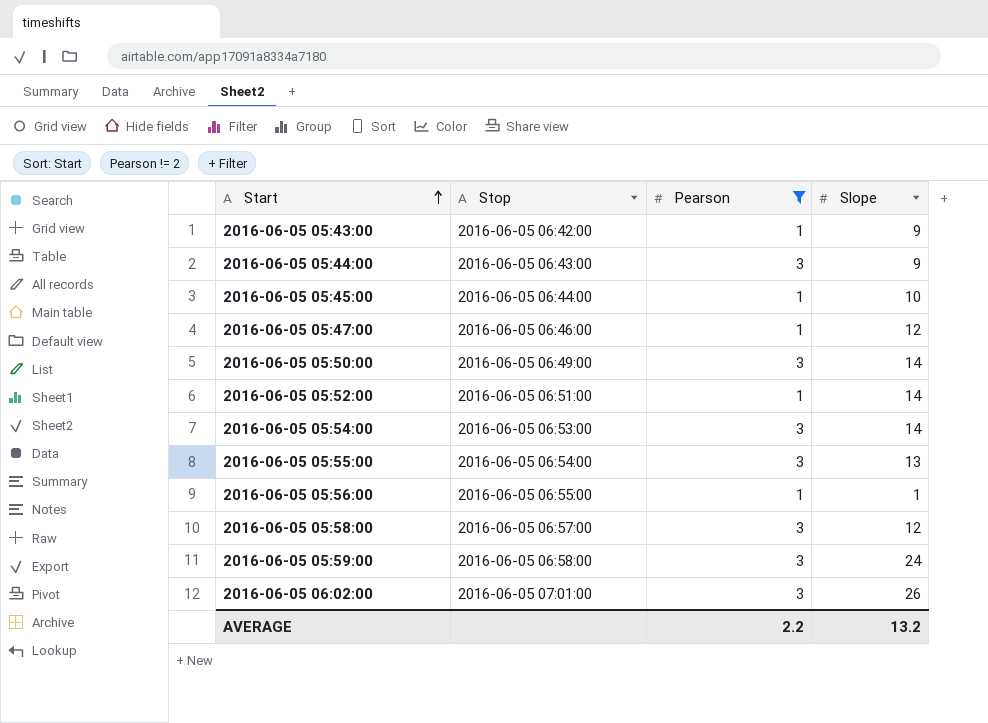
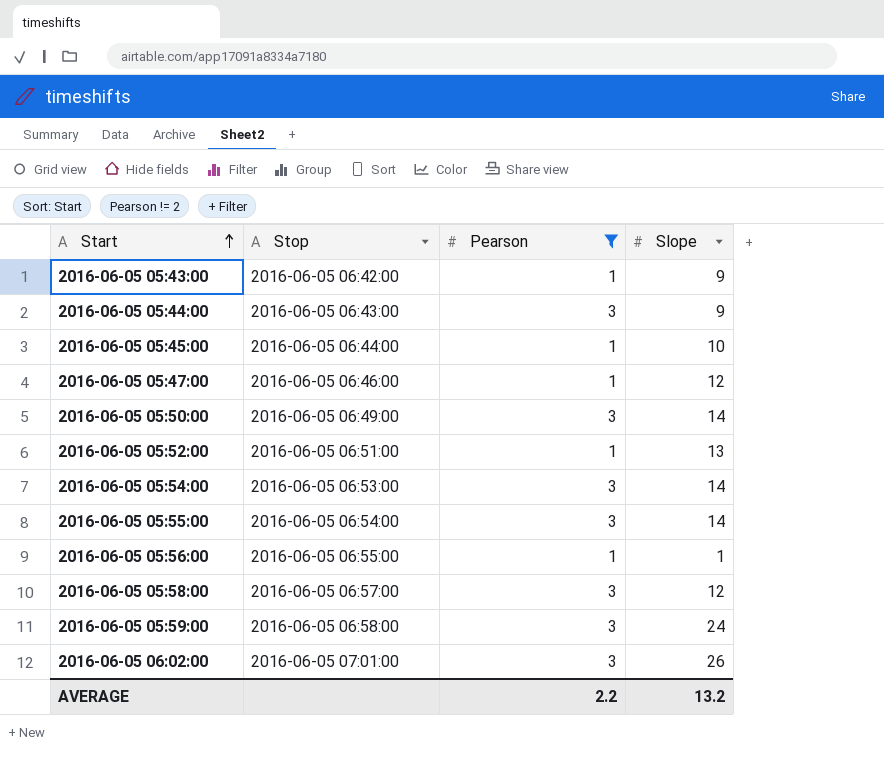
2016-06-05 05:52:00 | Slope: 14 -> 13
2016-06-05 05:55:00 | Slope: 13 -> 14

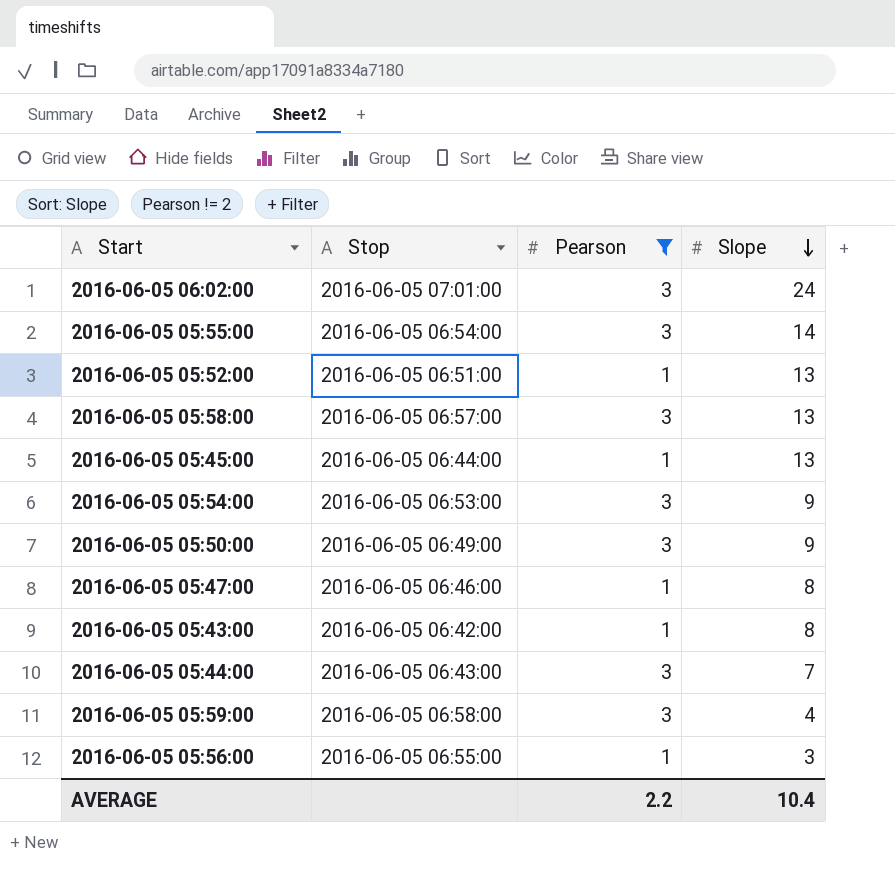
row order: Start ascending -> Slope descending
2016-06-05 06:02:00 | Slope: 26 -> 24
2016-06-05 05:58:00 | Slope: 12 -> 13
2016-06-05 05:45:00 | Slope: 10 -> 13
2016-06-05 05:54:00 | Slope: 14 -> 9
2016-06-05 05:50:00 | Slope: 14 -> 9
2016-06-05 05:47:00 | Slope: 12 -> 8
2016-06-05 05:43:00 | Slope: 9 -> 8
2016-06-05 05:44:00 | Slope: 9 -> 7
2016-06-05 05:59:00 | Slope: 24 -> 4
2016-06-05 05:56:00 | Slope: 1 -> 3
AVERAGE | Slope: 13.2 -> 10.4

